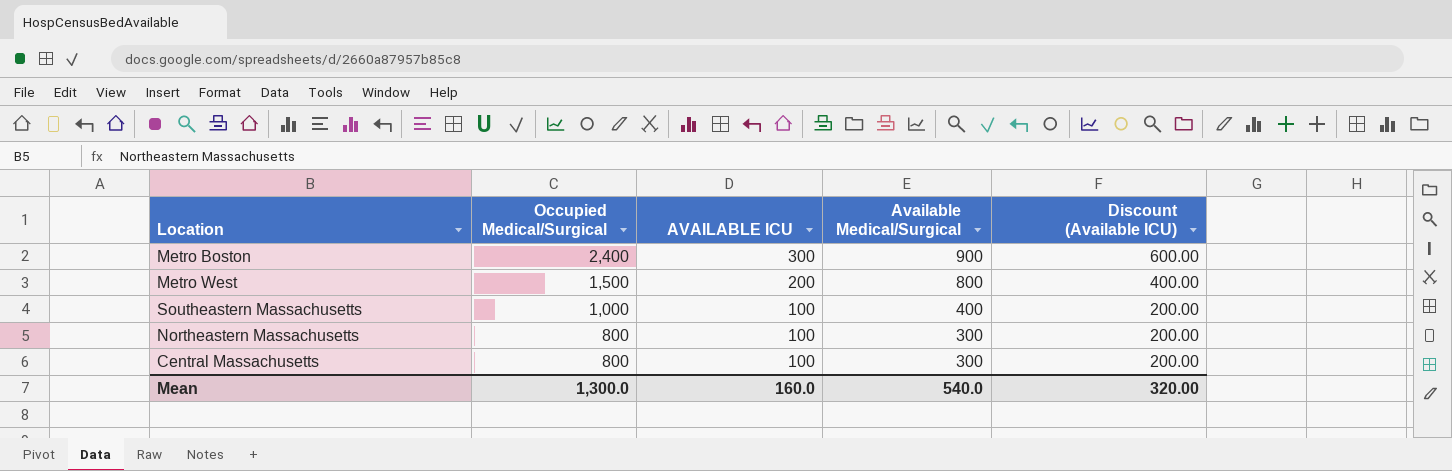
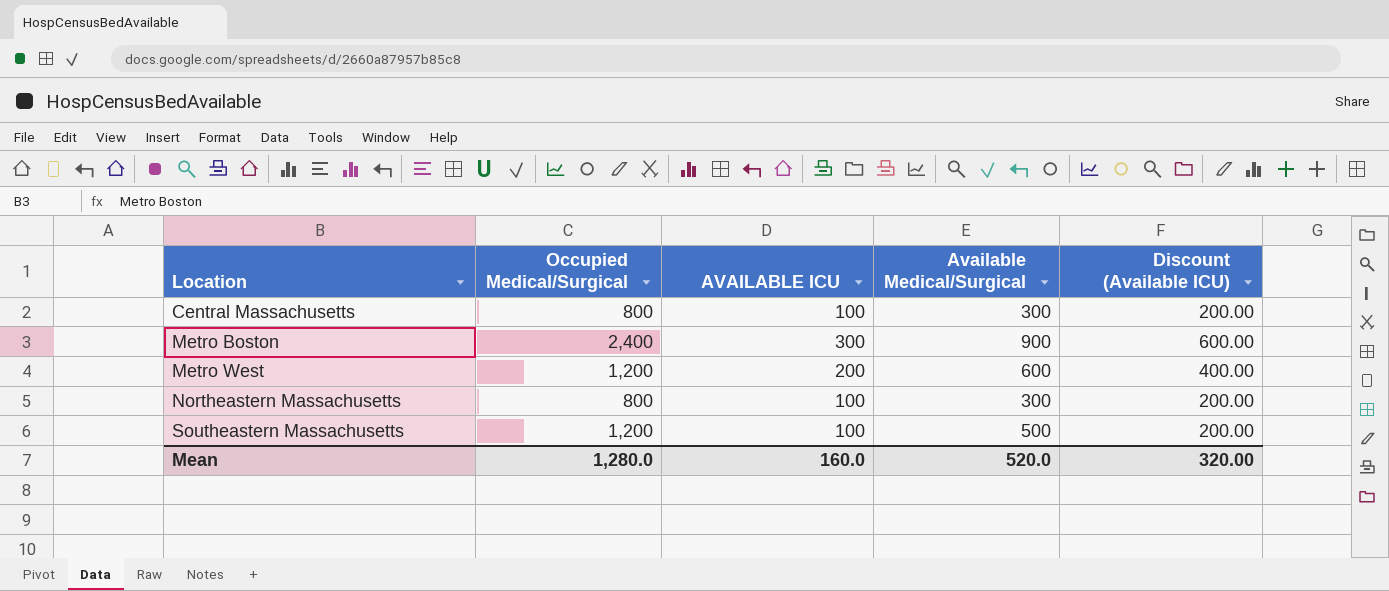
row order: Occupied Medical/Surgical descending -> Location ascending
Metro West | Occupied Medical/Surgical: 1,500 -> 1,200
Metro West | Available Medical/Surgical: 800 -> 600
Southeastern Massachusetts | Occupied Medical/Surgical: 1,000 -> 1,200
Southeastern Massachusetts | Available Medical/Surgical: 400 -> 500
Mean | Occupied Medical/Surgical: 1,300.0 -> 1,280.0
Mean | Available Medical/Surgical: 540.0 -> 520.0

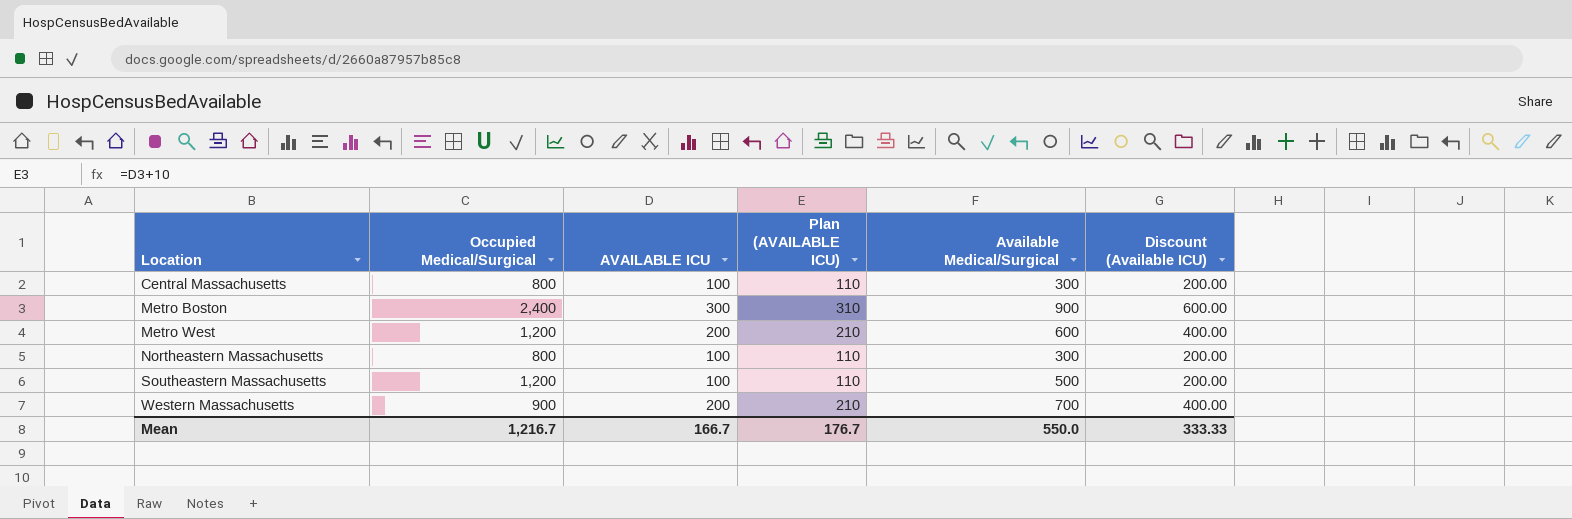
column Plan (AVAILABLE ICU) | formula: none -> [AVAILABLE ICU] + 10
row Western Massachusetts: none -> 900 | 200 | 210 | 700 | 400.00
Mean | Occupied Medical/Surgical: 1,280.0 -> 1,216.7
Mean | AVAILABLE ICU: 160.0 -> 166.7
Mean | Available Medical/Surgical: 520.0 -> 550.0
Mean | Discount (Available ICU): 320.00 -> 333.33

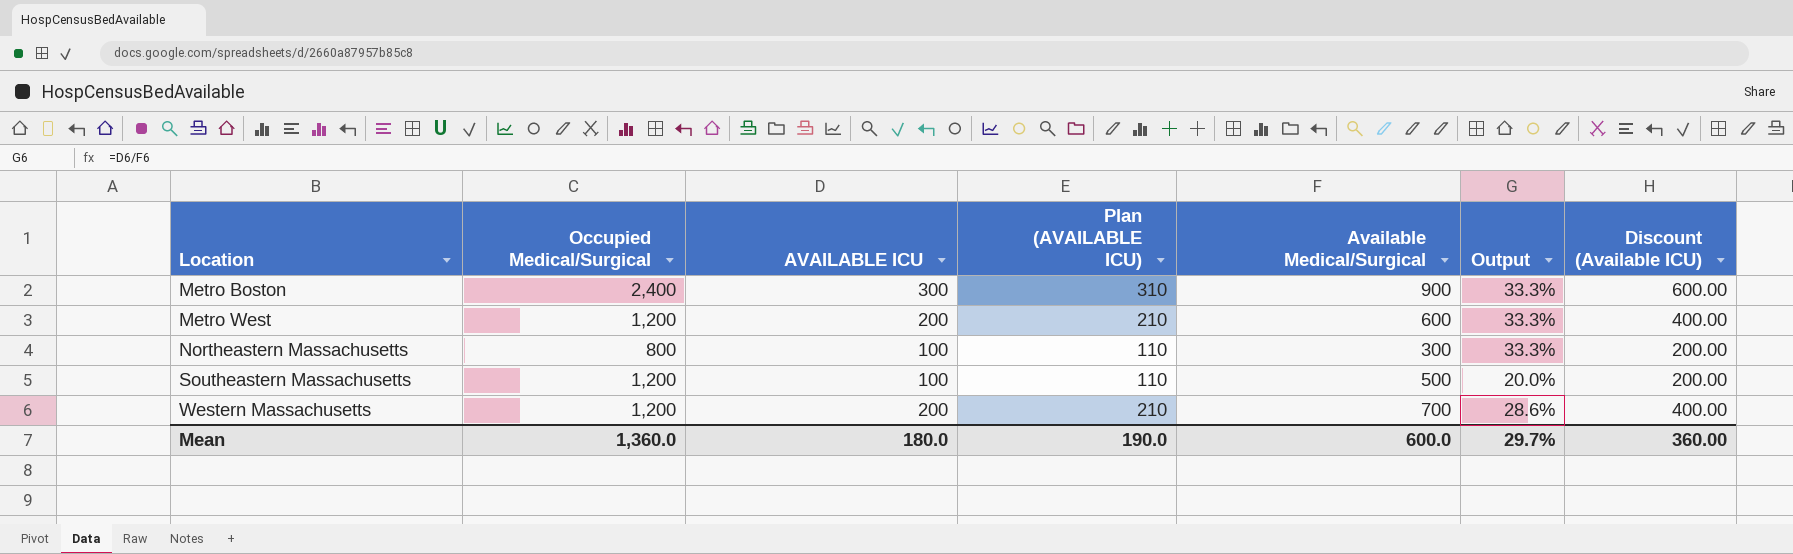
column Output | formula: none -> [AVAILABLE ICU] / [Available Medical/Surgical]
row Central Massachusetts: 800 | 100 | 110 | 300 | 200.00 -> none
Western Massachusetts | Occupied Medical/Surgical: 900 -> 1,200
Mean | Occupied Medical/Surgical: 1,216.7 -> 1,360.0
Mean | AVAILABLE ICU: 166.7 -> 180.0
Mean | Plan (AVAILABLE ICU): 176.7 -> 190.0
Mean | Available Medical/Surgical: 550.0 -> 600.0
Mean | Discount (Available ICU): 333.33 -> 360.00

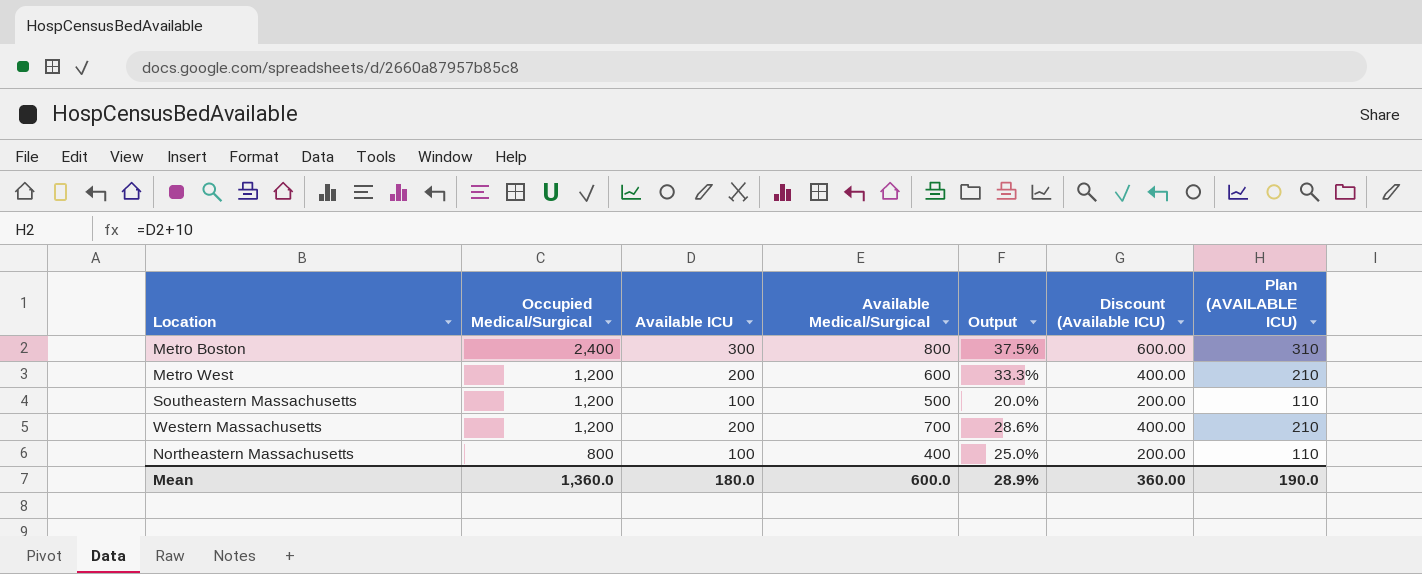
row order: Location ascending -> Occupied Medical/Surgical descending
column name: AVAILABLE ICU -> Available ICU
column Plan (AVAILABLE ICU) | position: 4 -> 7
Metro Boston | Available Medical/Surgical: 900 -> 800
Metro Boston | Output: 33.3% -> 37.5%
Northeastern Massachusetts | Available Medical/Surgical: 300 -> 400
Northeastern Massachusetts | Output: 33.3% -> 25.0%
Mean | Output: 29.7% -> 28.9%

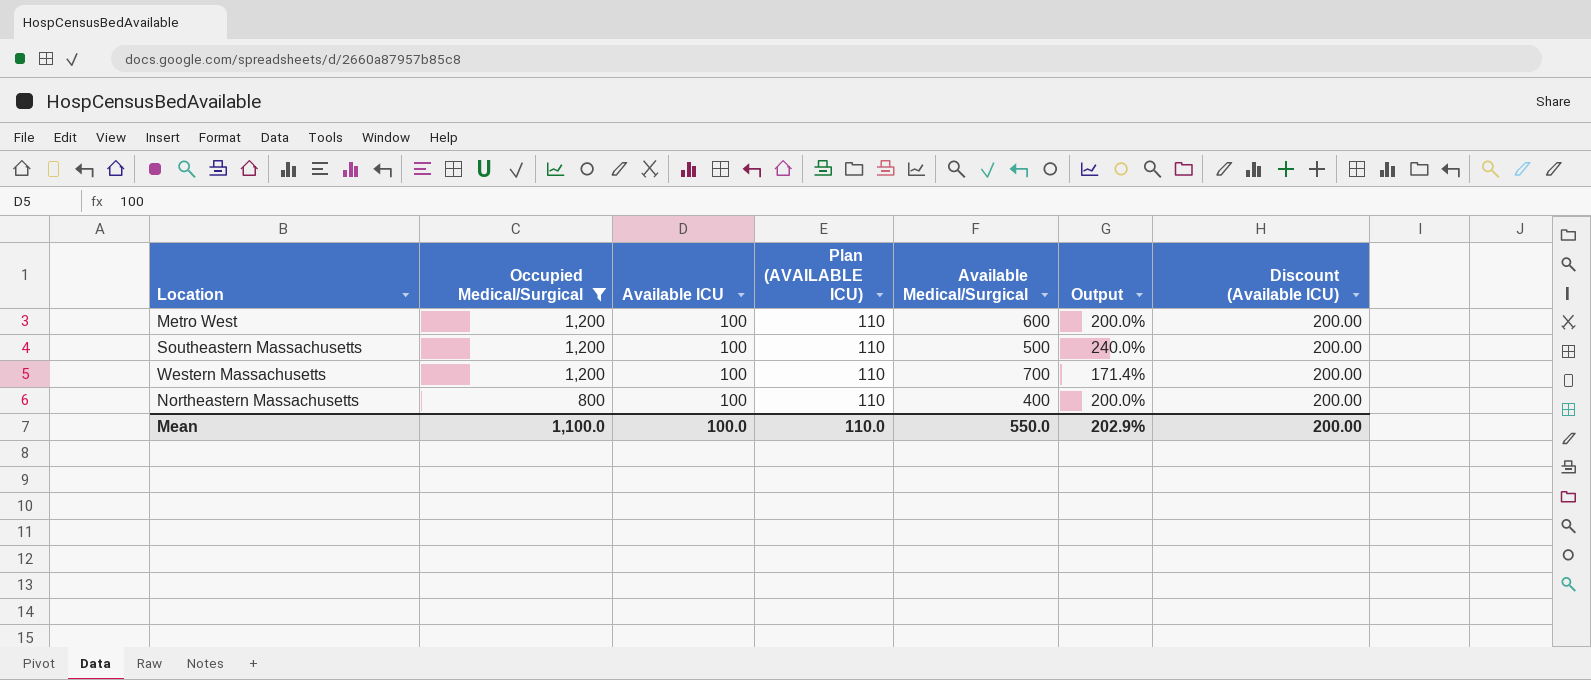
filter: none -> Occupied Medical/Surgical != 2,400
column Plan (AVAILABLE ICU) | position: 7 -> 4
column Output | formula: [Available ICU] / [Available Medical/Surgical] -> [Occupied Medical/Surgical] / [Available Medical/Surgical]
Metro West | Available ICU: 200 -> 100
Metro West | Plan (AVAILABLE ICU): 210 -> 110
Metro West | Discount (Available ICU): 400.00 -> 200.00
Western Massachusetts | Available ICU: 200 -> 100
Western Massachusetts | Plan (AVAILABLE ICU): 210 -> 110
Western Massachusetts | Discount (Available ICU): 400.00 -> 200.00
Mean | Occupied Medical/Surgical: 1,360.0 -> 1,100.0
Mean | Available ICU: 180.0 -> 100.0
Mean | Plan (AVAILABLE ICU): 190.0 -> 110.0
Mean | Available Medical/Surgical: 600.0 -> 550.0
Mean | Output: 28.9% -> 202.9%
Mean | Discount (Available ICU): 360.00 -> 200.00

